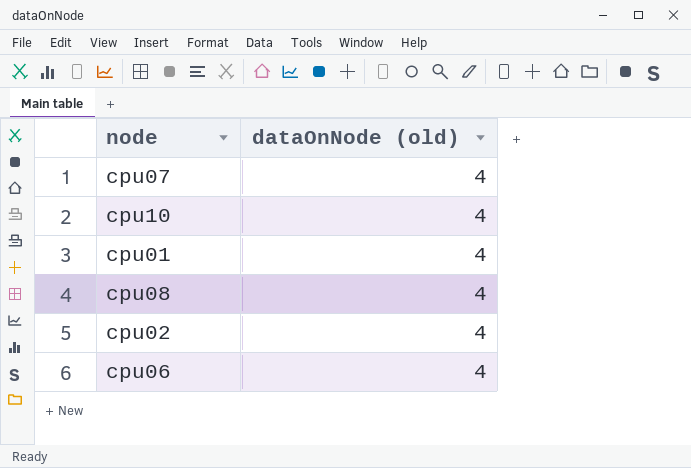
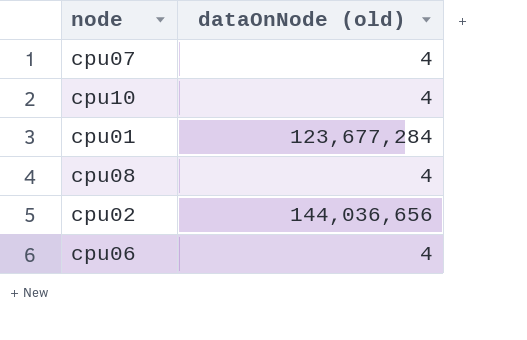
cpu01 | dataOnNode (old): 4 -> 123,677,284
cpu02 | dataOnNode (old): 4 -> 144,036,656

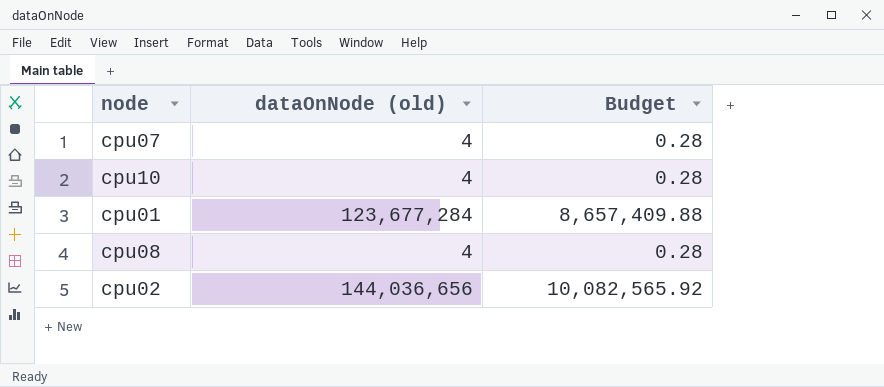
column Budget | formula: none -> [dataOnNode (old)] * 0.07
row cpu06: 4 -> none

